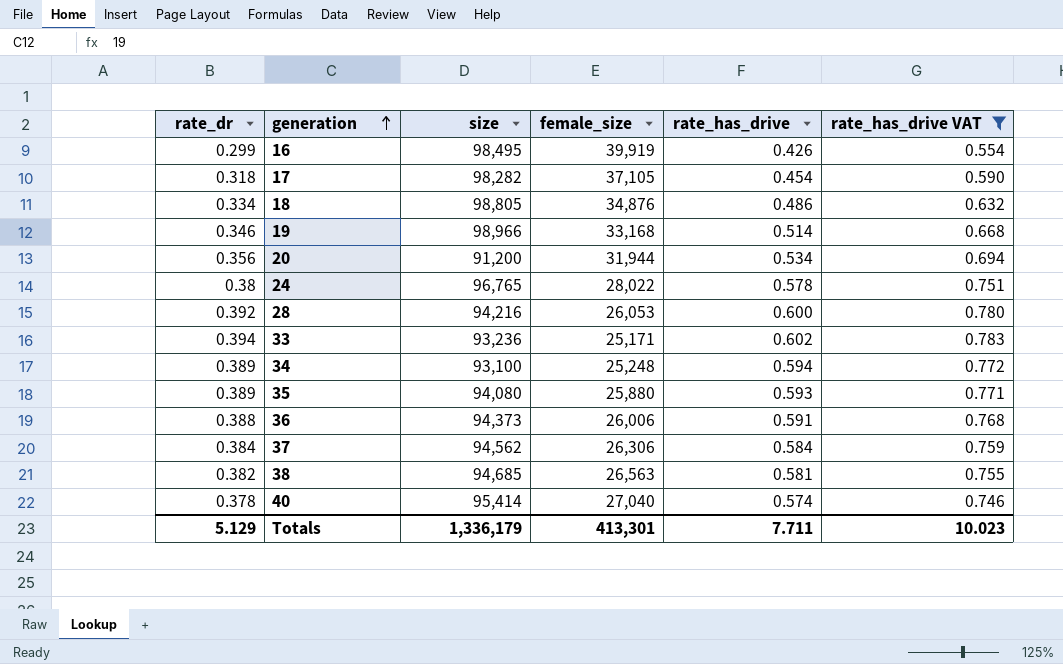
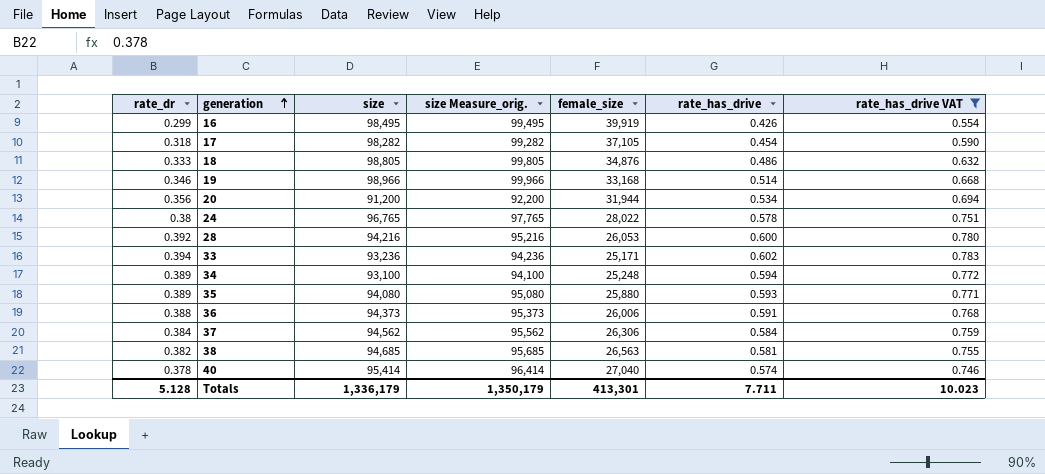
column size Measure_orig. | formula: none -> [size] + 1000
18 | rate_dr: 0.334 -> 0.333
Totals | rate_dr: 5.129 -> 5.128

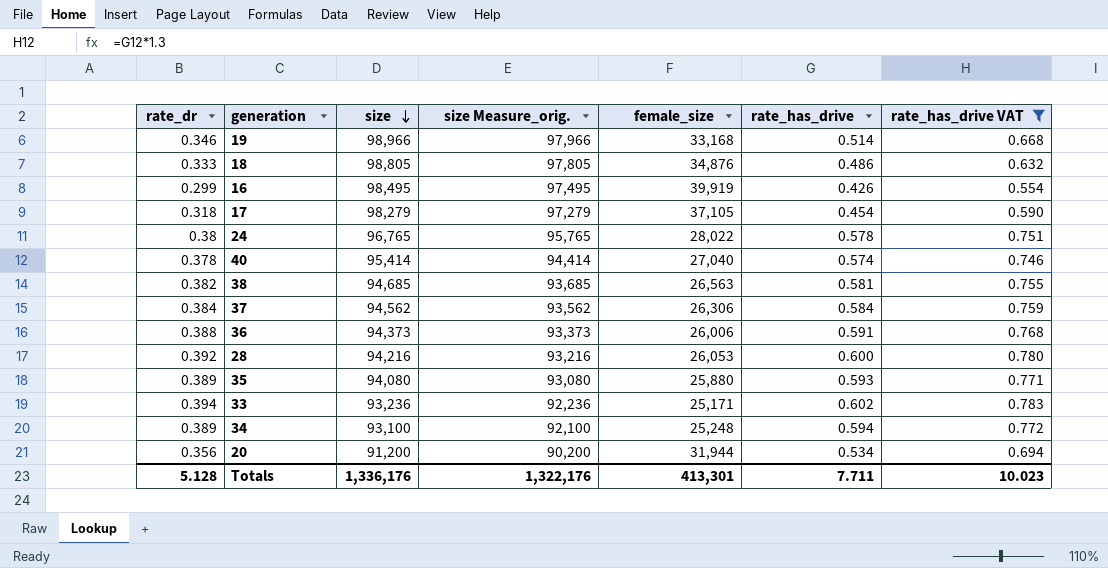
row order: generation ascending -> size descending
column size Measure_orig. | formula: [size] + 1000 -> [size] - 1000
17 | size: 98,282 -> 98,279
Totals | size: 1,336,179 -> 1,336,176
Totals | size Measure_orig.: 1,350,179 -> 1,322,176

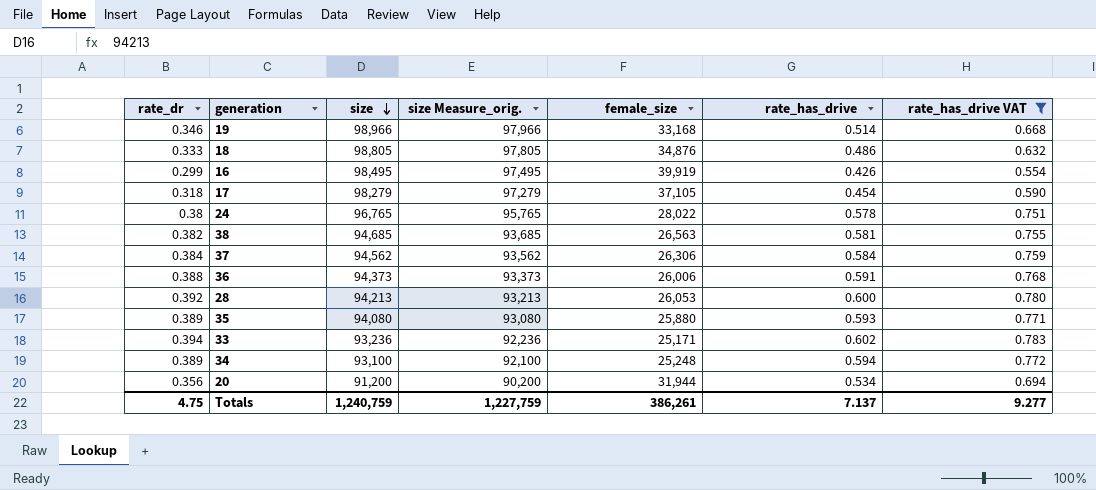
row 40: 0.378 | 95,414 | 94,414 | 27,040 | 0.574 | 0.746 -> none
28 | size: 94,216 -> 94,213
28 | size Measure_orig.: 93,216 -> 93,213
Totals | rate_dr: 5.128 -> 4.75
Totals | size: 1,336,176 -> 1,240,759
Totals | size Measure_orig.: 1,322,176 -> 1,227,759
Totals | female_size: 413,301 -> 386,261
Totals | rate_has_drive: 7.711 -> 7.137
Totals | rate_has_drive VAT: 10.023 -> 9.277

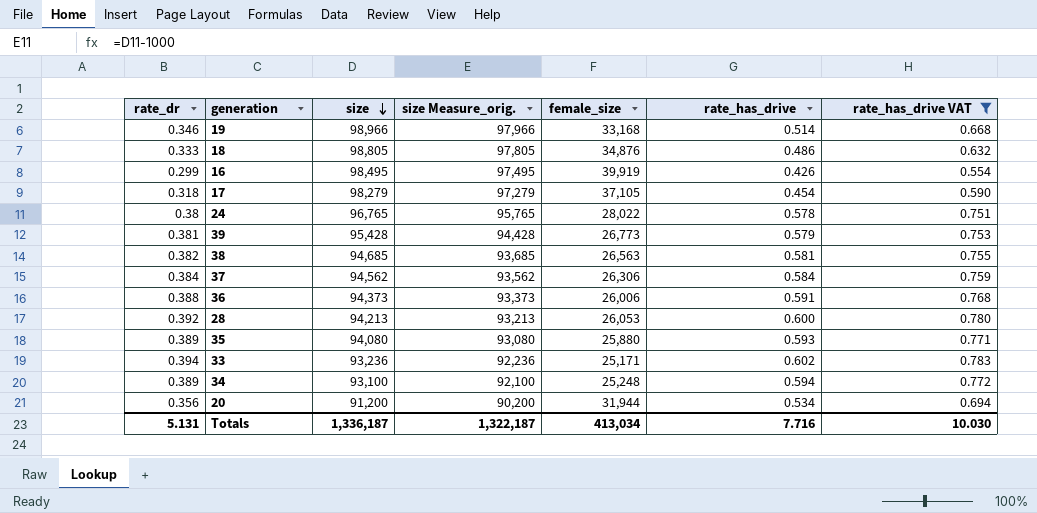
row 39: none -> 0.381 | 95,428 | 94,428 | 26,773 | 0.579 | 0.753
Totals | rate_dr: 4.75 -> 5.131
Totals | size: 1,240,759 -> 1,336,187
Totals | size Measure_orig.: 1,227,759 -> 1,322,187
Totals | female_size: 386,261 -> 413,034
Totals | rate_has_drive: 7.137 -> 7.716
Totals | rate_has_drive VAT: 9.277 -> 10.030

